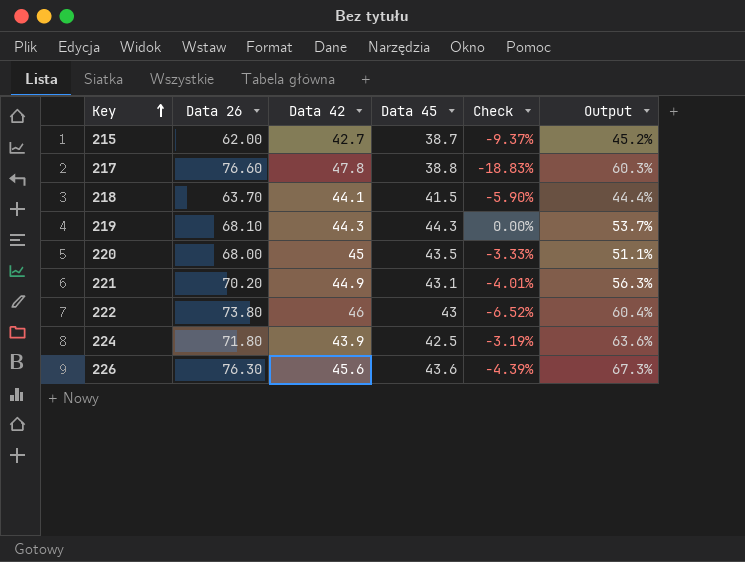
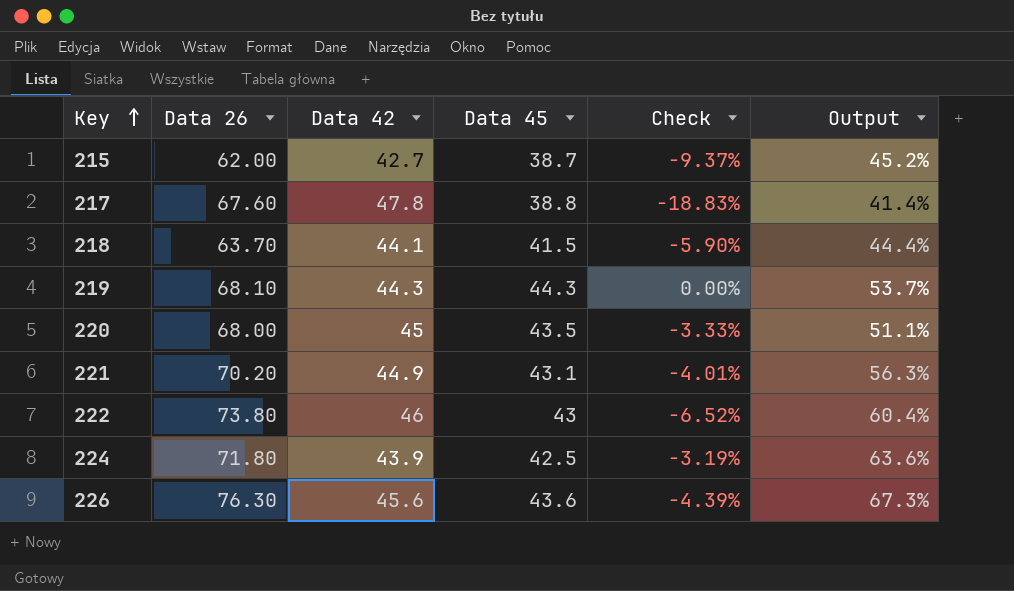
217 | Data 26: 76.60 -> 67.60
217 | Output: 60.3% -> 41.4%

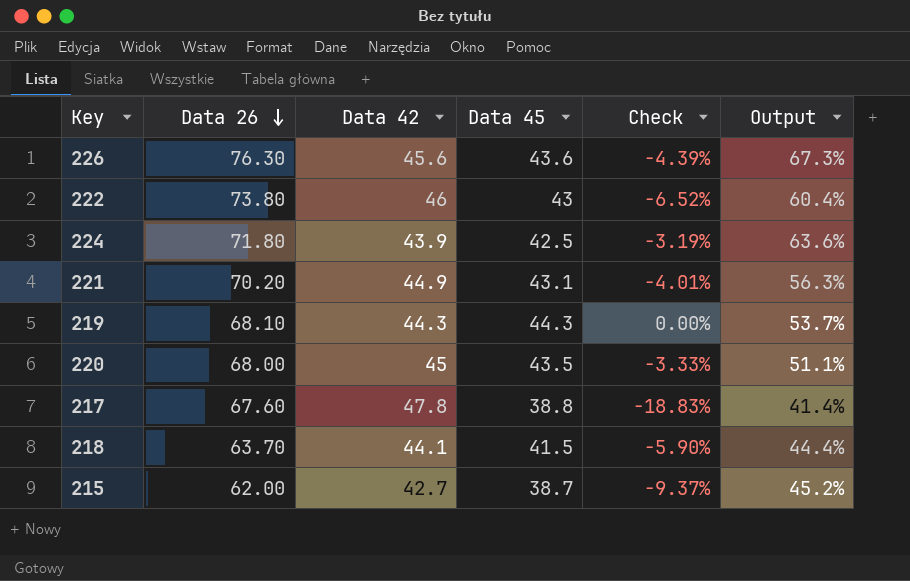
row order: Key ascending -> Data 26 descending

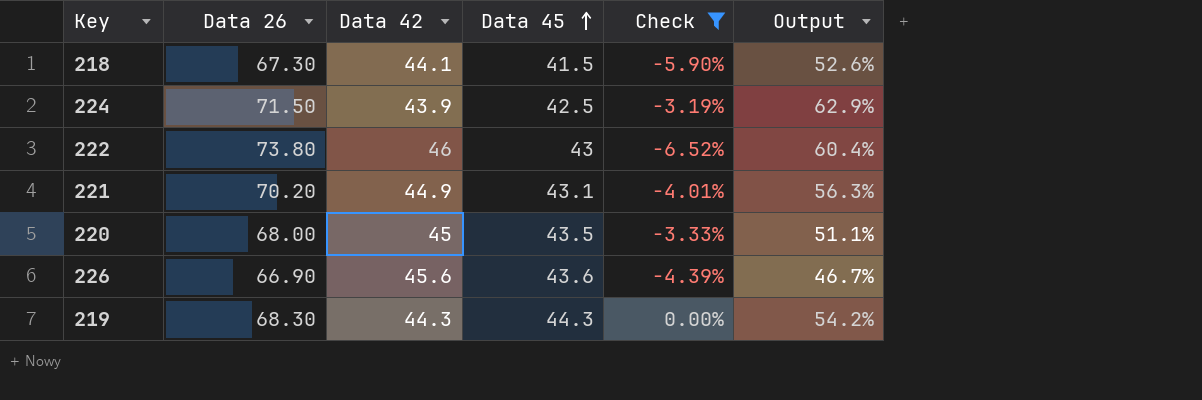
filter: none -> Check >= -6.52%
row order: Data 26 descending -> Data 45 ascending
218 | Data 26: 63.70 -> 67.30
218 | Output: 44.4% -> 52.6%
224 | Data 26: 71.80 -> 71.50
224 | Output: 63.6% -> 62.9%
226 | Data 26: 76.30 -> 66.90
226 | Output: 67.3% -> 46.7%
219 | Data 26: 68.10 -> 68.30
219 | Output: 53.7% -> 54.2%

